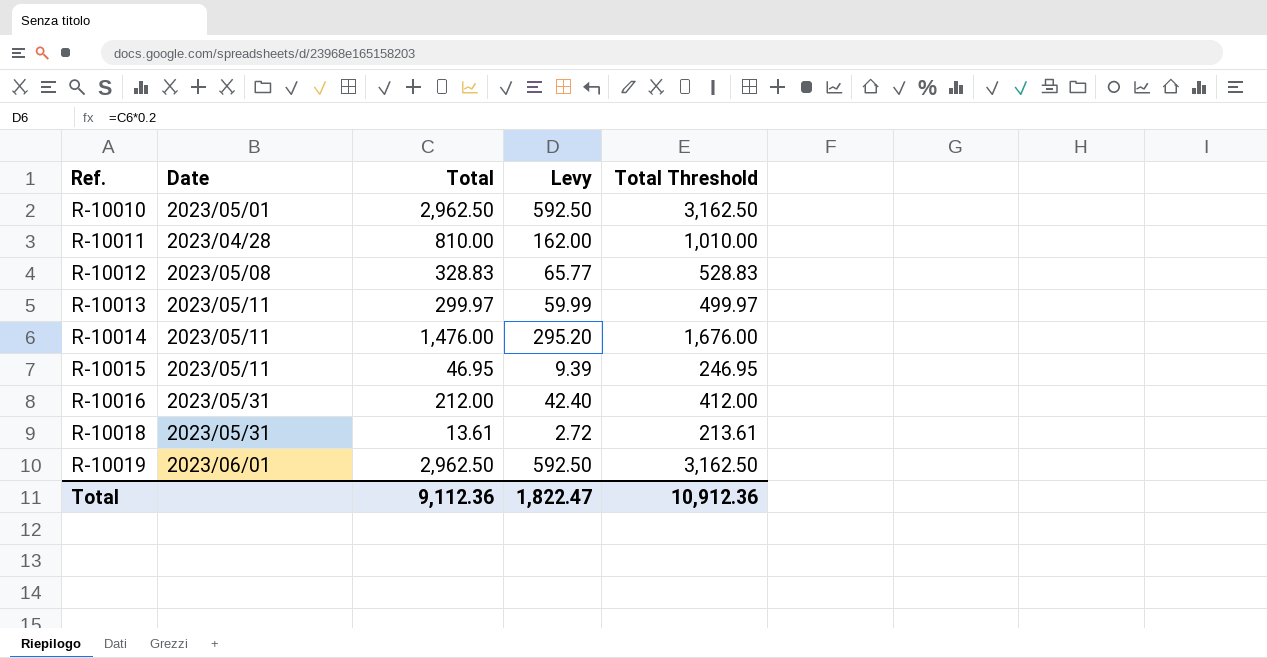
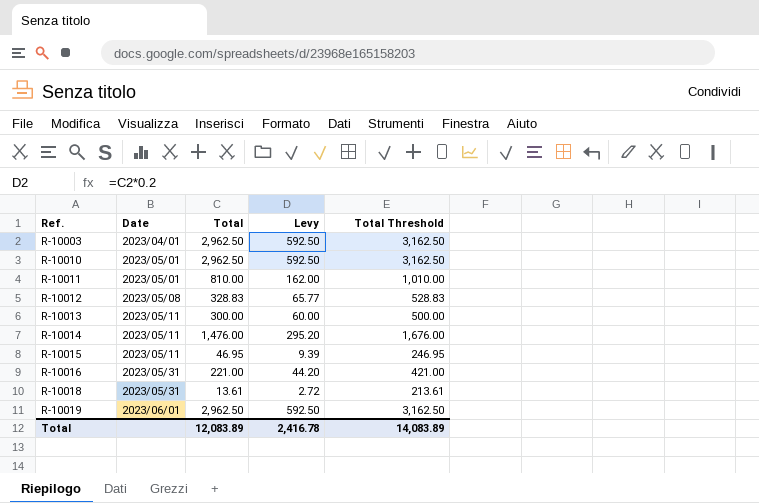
row R-10003: none -> 2023/04/01 | 2,962.50 | 592.50 | 3,162.50
R-10011 | Date: 2023/04/28 -> 2023/05/01
R-10013 | Total: 299.97 -> 300.00
R-10013 | Levy: 59.99 -> 60.00
R-10013 | Total Threshold: 499.97 -> 500.00
R-10016 | Total: 212.00 -> 221.00
R-10016 | Levy: 42.40 -> 44.20
R-10016 | Total Threshold: 412.00 -> 421.00
Total | Total: 9,112.36 -> 12,083.89
Total | Levy: 1,822.47 -> 2,416.78
Total | Total Threshold: 10,912.36 -> 14,083.89

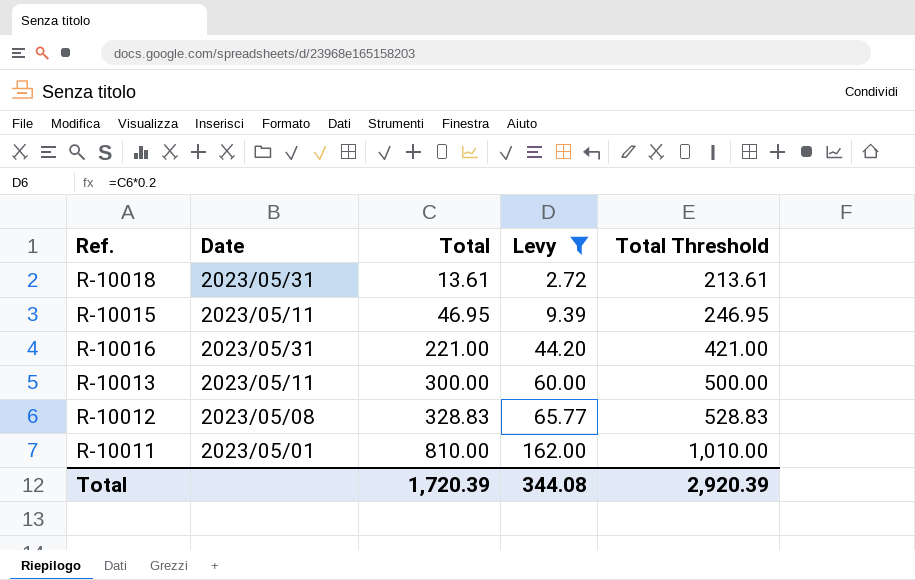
filter: none -> Levy <= 162.00
row order: Ref. ascending -> Total ascending
Total | Total: 12,083.89 -> 1,720.39
Total | Levy: 2,416.78 -> 344.08
Total | Total Threshold: 14,083.89 -> 2,920.39

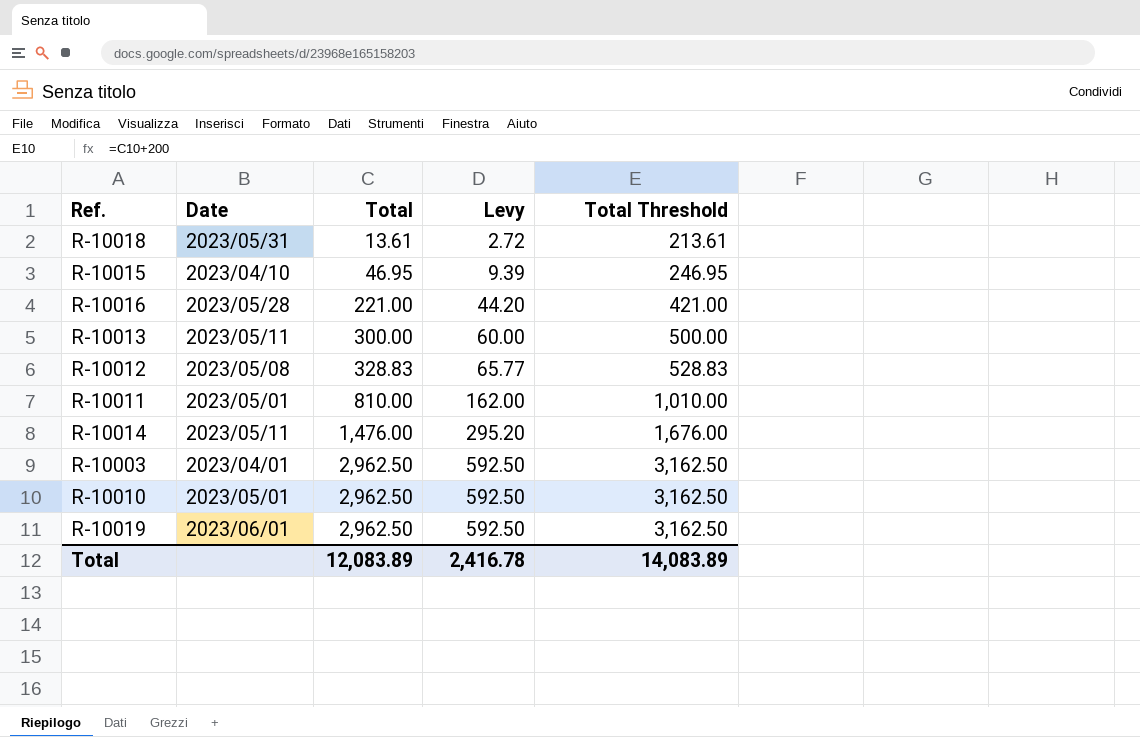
filter: Levy <= 162.00 -> none
R-10015 | Date: 2023/05/11 -> 2023/04/10
R-10016 | Date: 2023/05/31 -> 2023/05/28
Total | Total: 1,720.39 -> 12,083.89
Total | Levy: 344.08 -> 2,416.78
Total | Total Threshold: 2,920.39 -> 14,083.89

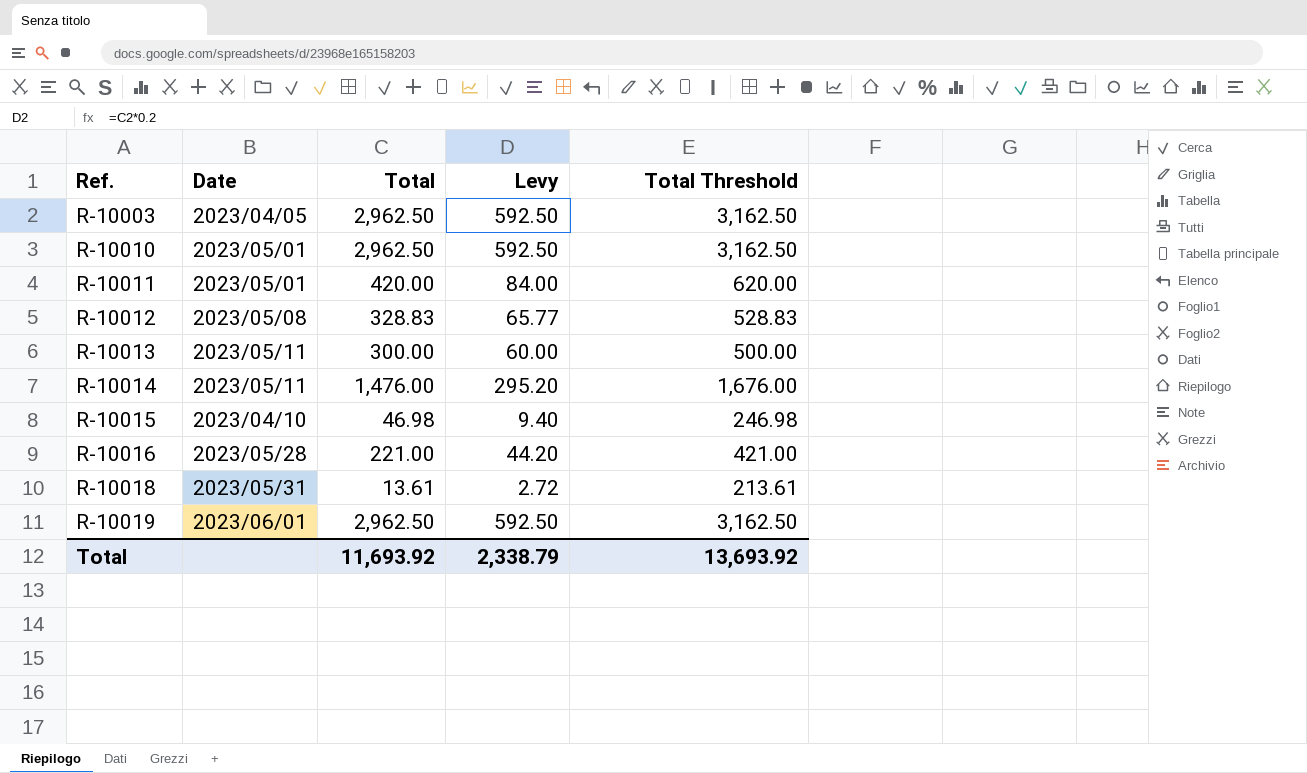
row order: Total ascending -> Ref. ascending
R-10003 | Date: 2023/04/01 -> 2023/04/05
R-10011 | Total: 810.00 -> 420.00
R-10011 | Levy: 162.00 -> 84.00
R-10011 | Total Threshold: 1,010.00 -> 620.00
R-10015 | Total: 46.95 -> 46.98
R-10015 | Levy: 9.39 -> 9.40
R-10015 | Total Threshold: 246.95 -> 246.98
Total | Total: 12,083.89 -> 11,693.92
Total | Levy: 2,416.78 -> 2,338.79
Total | Total Threshold: 14,083.89 -> 13,693.92

